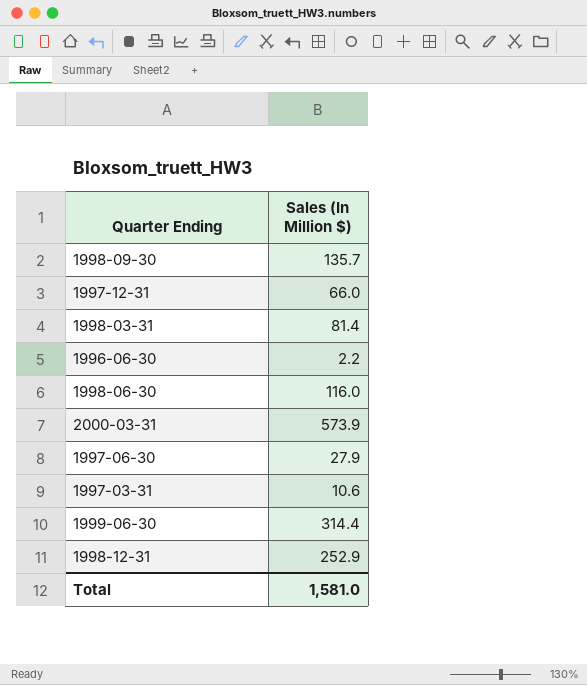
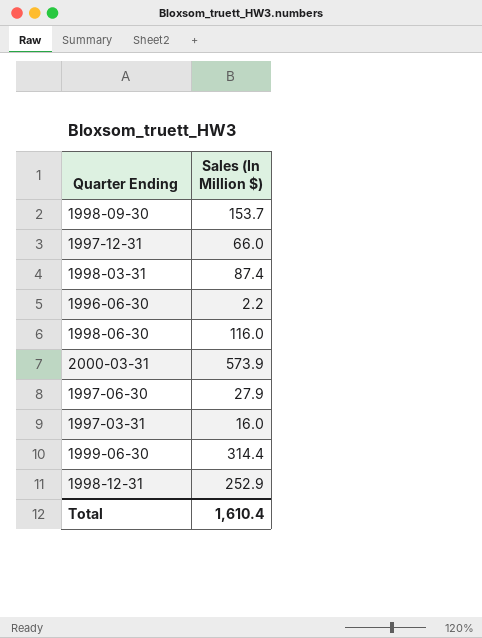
1998-09-30 | Sales (In Million $): 135.7 -> 153.7
1998-03-31 | Sales (In Million $): 81.4 -> 87.4
1997-03-31 | Sales (In Million $): 10.6 -> 16.0
Total | Sales (In Million $): 1,581.0 -> 1,610.4

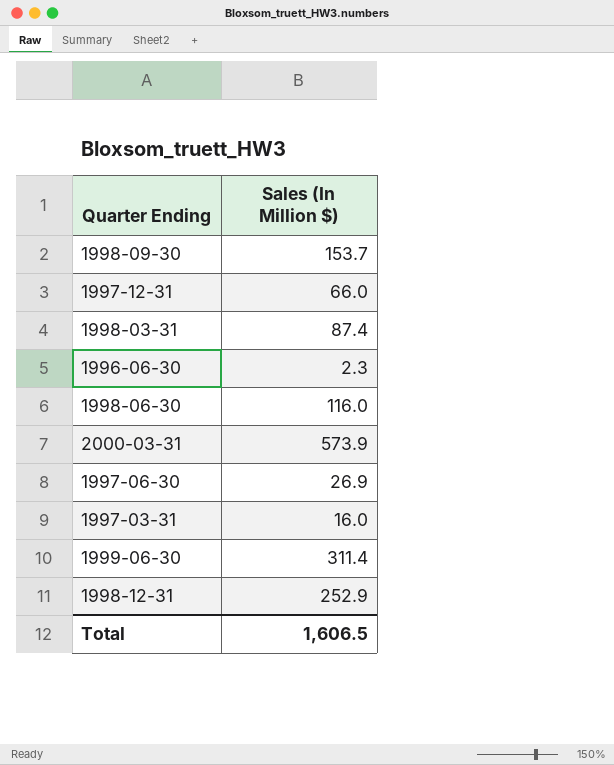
1996-06-30 | Sales (In Million $): 2.2 -> 2.3
1997-06-30 | Sales (In Million $): 27.9 -> 26.9
1999-06-30 | Sales (In Million $): 314.4 -> 311.4
Total | Sales (In Million $): 1,610.4 -> 1,606.5

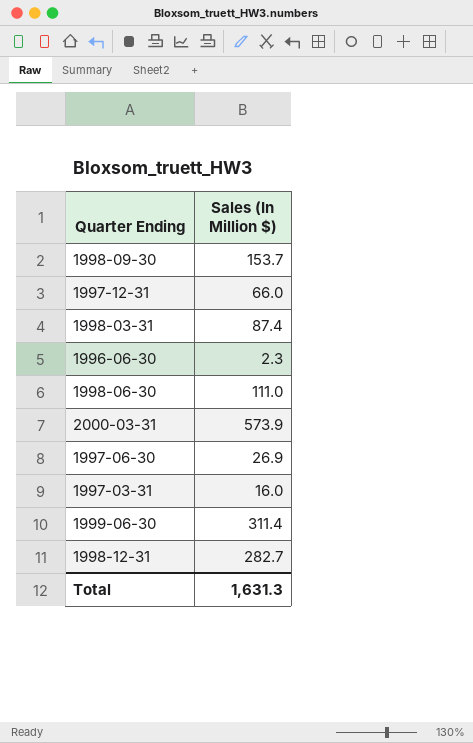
1998-06-30 | Sales (In Million $): 116.0 -> 111.0
1998-12-31 | Sales (In Million $): 252.9 -> 282.7
Total | Sales (In Million $): 1,606.5 -> 1,631.3

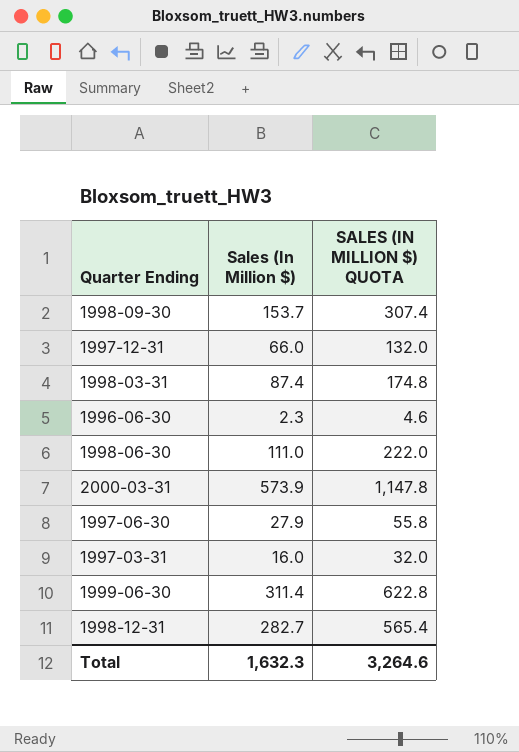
column SALES (IN MILLION $) QUOTA | formula: none -> [Sales (In Million $)] * 2
1997-06-30 | Sales (In Million $): 26.9 -> 27.9
Total | Sales (In Million $): 1,631.3 -> 1,632.3

